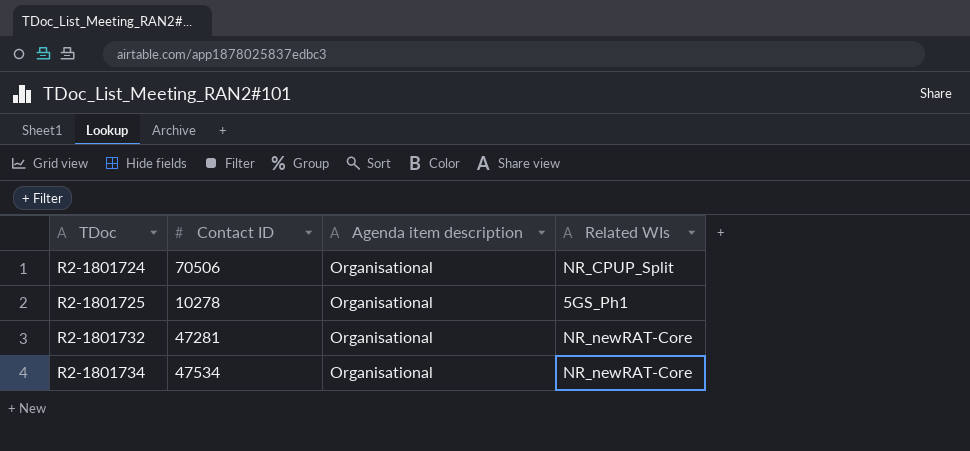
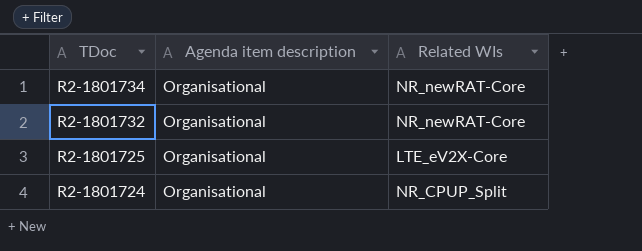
row order: TDoc ascending -> TDoc descending
column Contact ID | position: 2 -> none
R2-1801725 | Related WIs: 5GS_Ph1 -> LTE_eV2X-Core

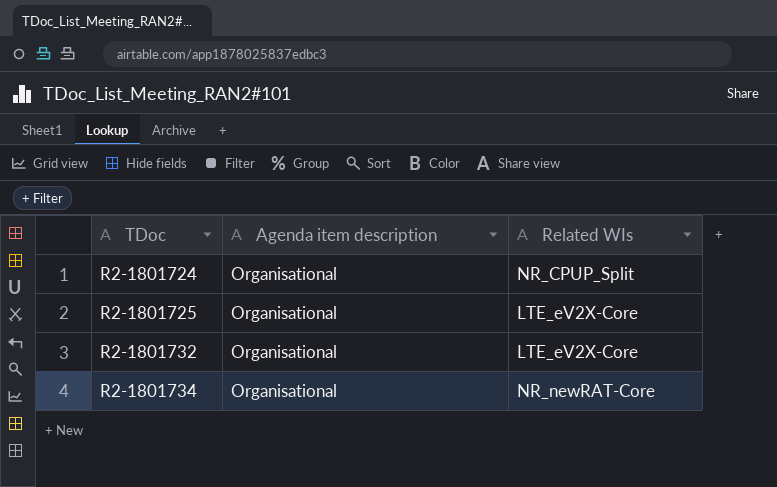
row order: TDoc descending -> TDoc ascending
R2-1801732 | Related WIs: NR_newRAT-Core -> LTE_eV2X-Core

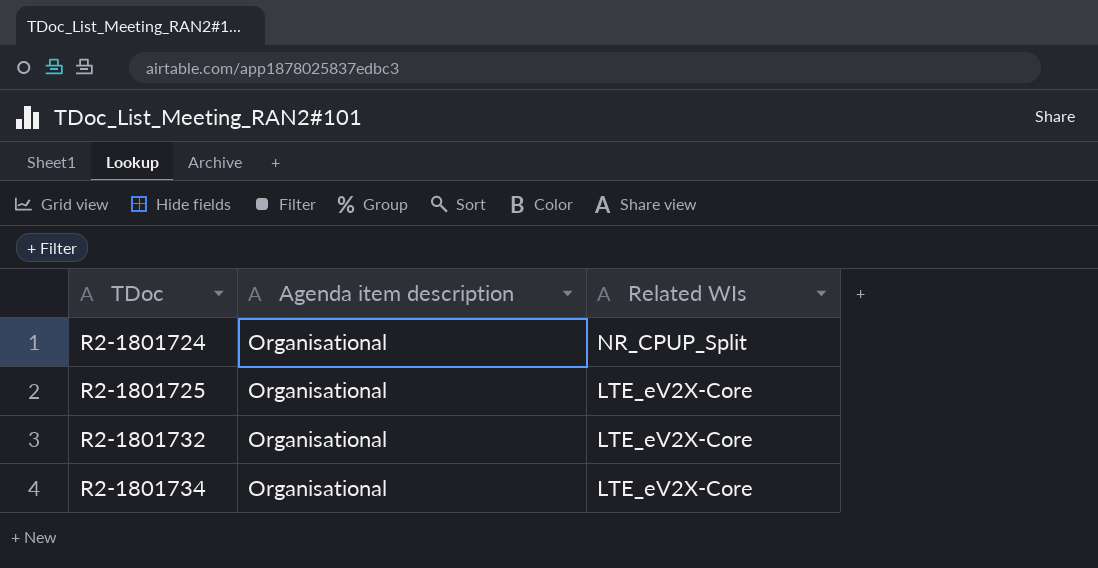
R2-1801734 | Related WIs: NR_newRAT-Core -> LTE_eV2X-Core

